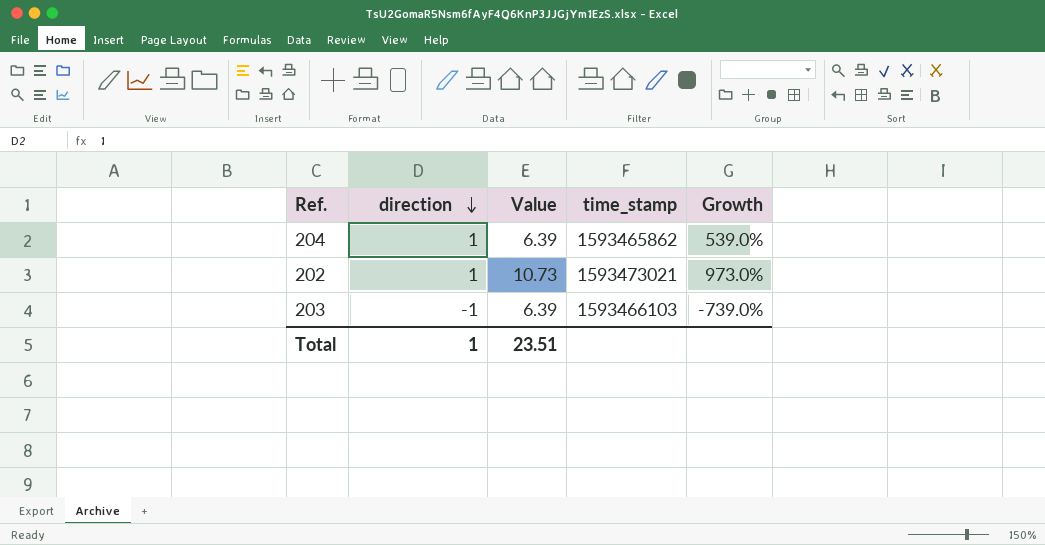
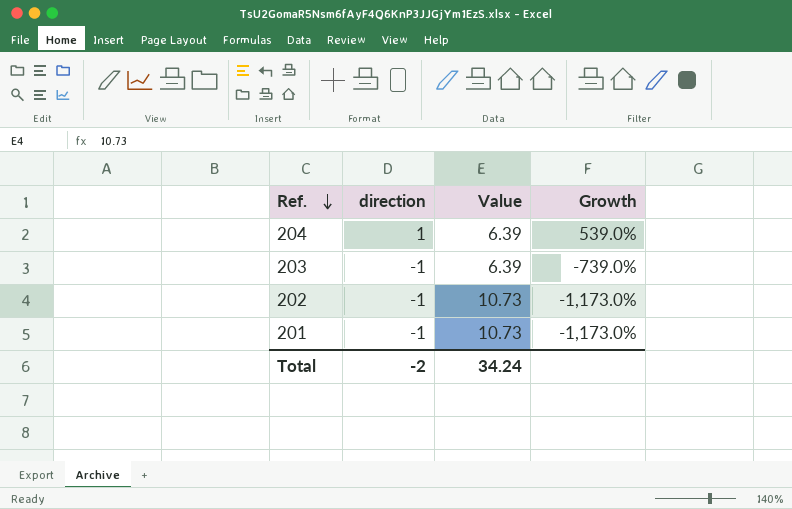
row order: direction descending -> Ref. descending
column time_stamp | position: 4 -> none
202 | direction: 1 -> -1
202 | Growth: 973.0% -> -1,173.0%
row 201: none -> -1 | 10.73 | -1,173.0%
Total | direction: 1 -> -2
Total | Value: 23.51 -> 34.24

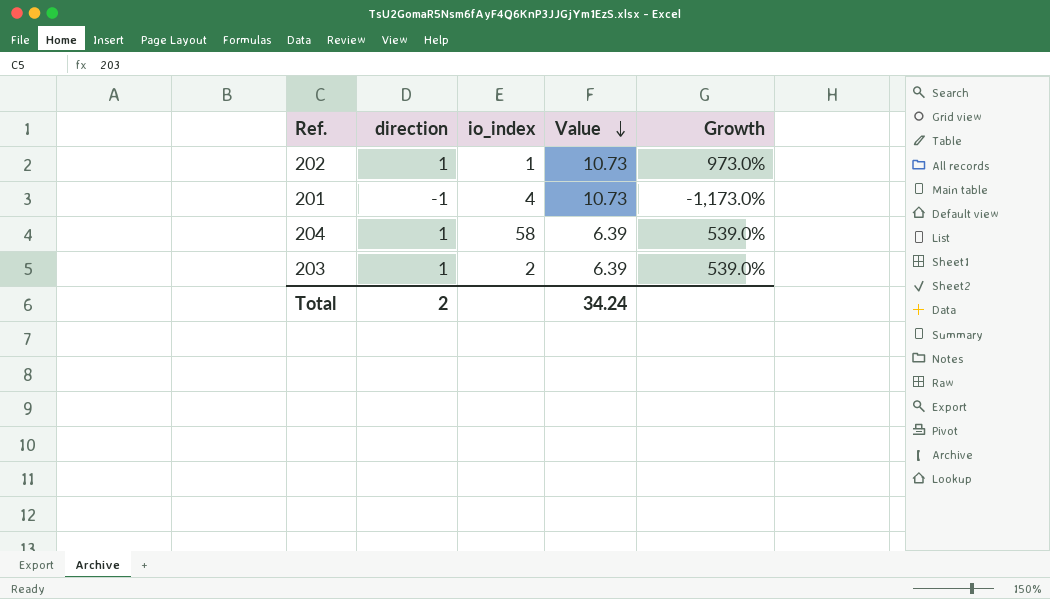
row order: Ref. descending -> Value descending
column io_index | position: none -> 3
202 | direction: -1 -> 1
202 | Growth: -1,173.0% -> 973.0%
203 | direction: -1 -> 1
203 | Growth: -739.0% -> 539.0%
Total | direction: -2 -> 2

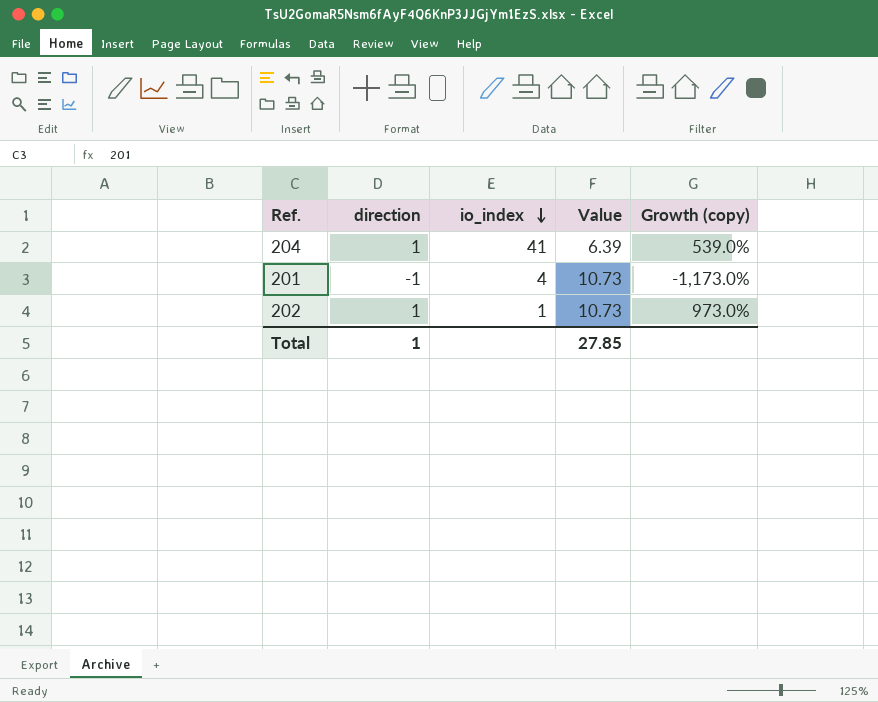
row order: Value descending -> io_index descending
column name: Growth -> Growth (copy)
row 203: 1 | 2 | 6.39 | 539.0% -> none
204 | io_index: 58 -> 41
Total | direction: 2 -> 1
Total | Value: 34.24 -> 27.85

